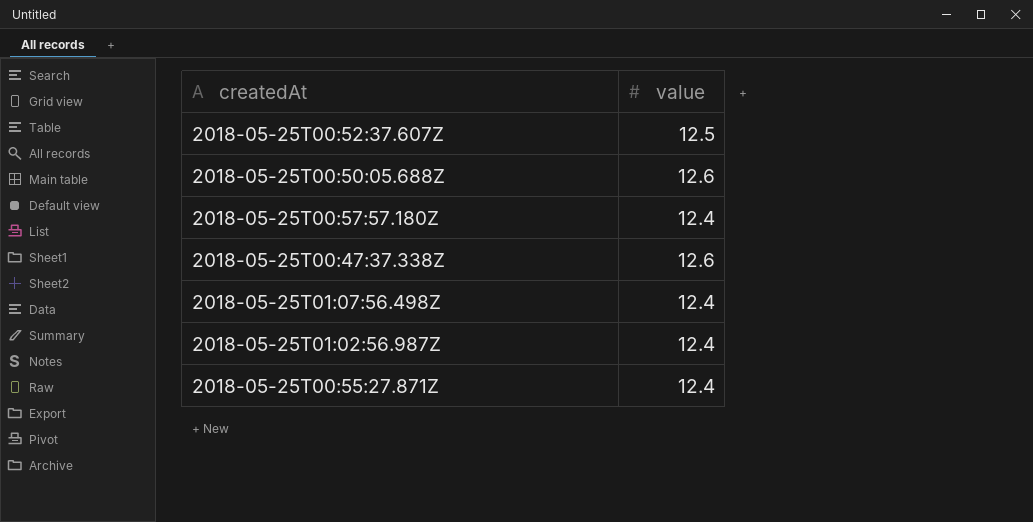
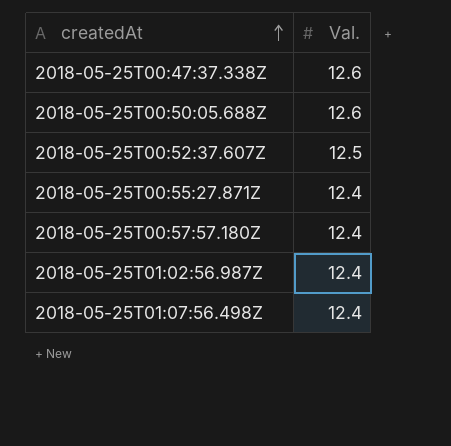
row order: none -> createdAt ascending
column name: value -> Val.

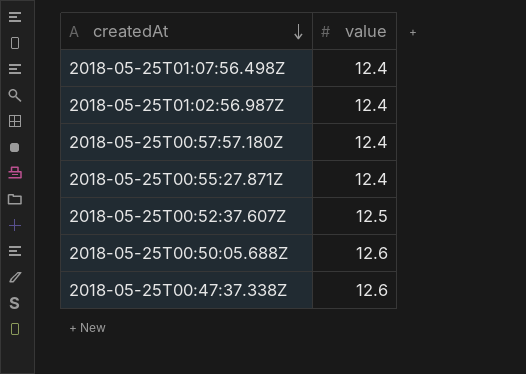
row order: createdAt ascending -> createdAt descending
column name: Val. -> value

